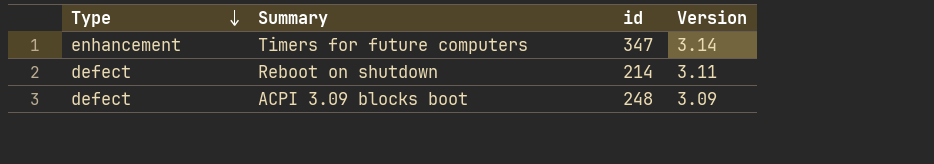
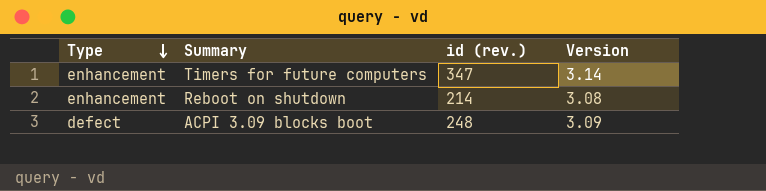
column name: id -> id (rev.)
Reboot on shutdown | Type: defect -> enhancement
Reboot on shutdown | Version: 3.11 -> 3.08

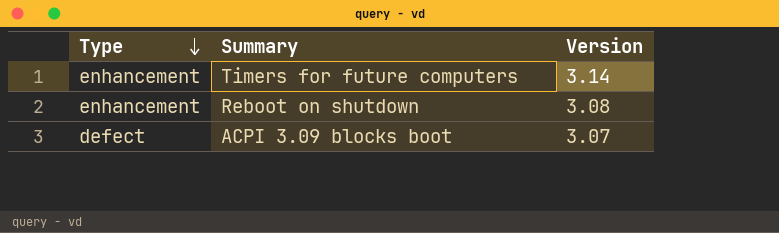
column id (rev.) | position: 3 -> none
ACPI 3.09 blocks boot | Version: 3.09 -> 3.07

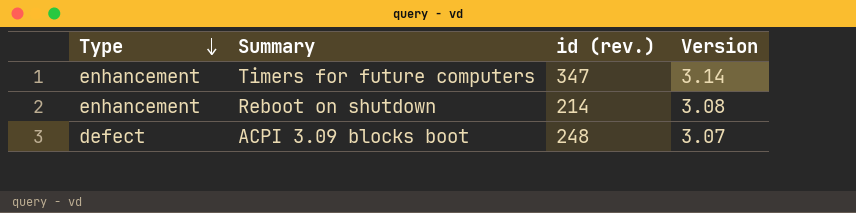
column id (rev.) | position: none -> 3

